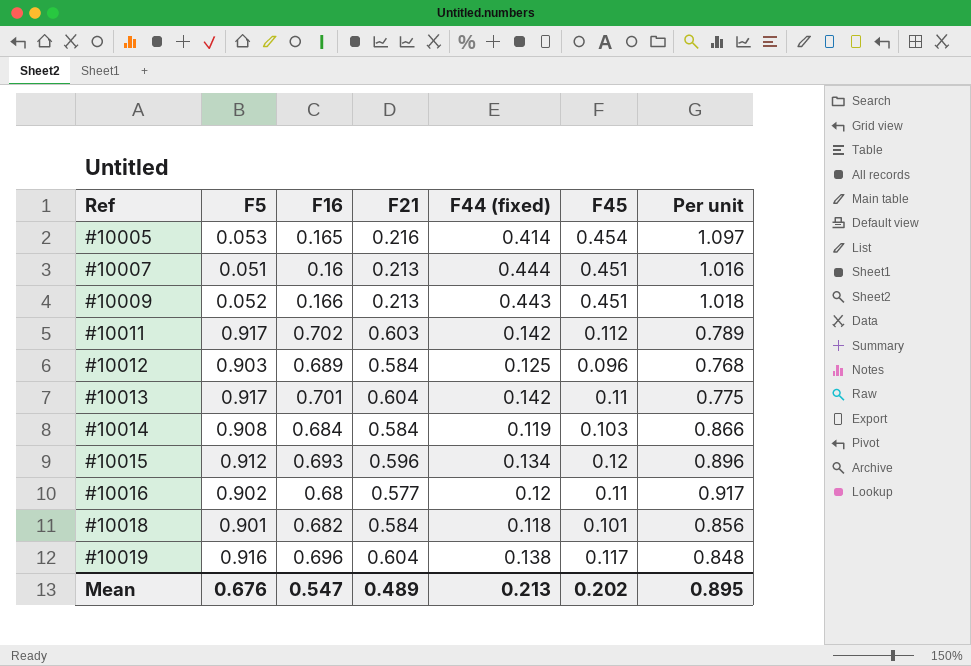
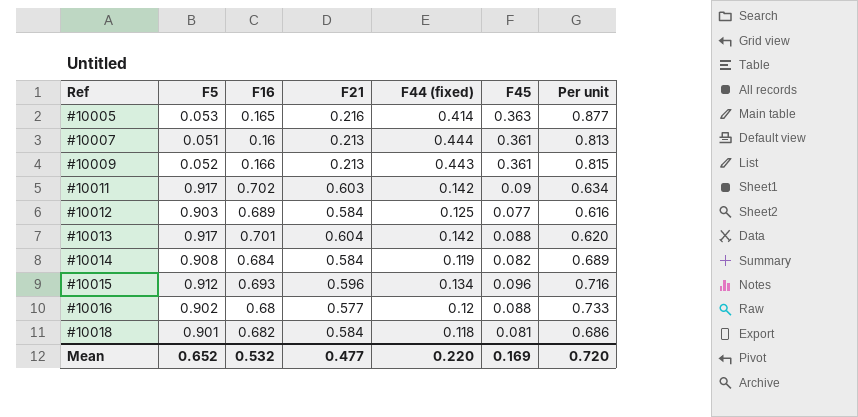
row #10019: 0.916 | 0.696 | 0.604 | 0.138 | 0.117 | 0.848 -> none
#10005 | F45: 0.454 -> 0.363
#10005 | Per unit: 1.097 -> 0.877
#10007 | F45: 0.451 -> 0.361
#10007 | Per unit: 1.016 -> 0.813
#10009 | F45: 0.451 -> 0.361
#10009 | Per unit: 1.018 -> 0.815
#10011 | F45: 0.112 -> 0.09
#10011 | Per unit: 0.789 -> 0.634
#10012 | F45: 0.096 -> 0.077
#10012 | Per unit: 0.768 -> 0.616
#10013 | F45: 0.11 -> 0.088
#10013 | Per unit: 0.775 -> 0.620
#10014 | F45: 0.103 -> 0.082
#10014 | Per unit: 0.866 -> 0.689
#10015 | F45: 0.12 -> 0.096
#10015 | Per unit: 0.896 -> 0.716
#10016 | F45: 0.11 -> 0.088
#10016 | Per unit: 0.917 -> 0.733
#10018 | F45: 0.101 -> 0.081
#10018 | Per unit: 0.856 -> 0.686
Mean | F5: 0.676 -> 0.652
Mean | F16: 0.547 -> 0.532
Mean | F21: 0.489 -> 0.477
Mean | F44 (fixed): 0.213 -> 0.220
Mean | F45: 0.202 -> 0.169
Mean | Per unit: 0.895 -> 0.720

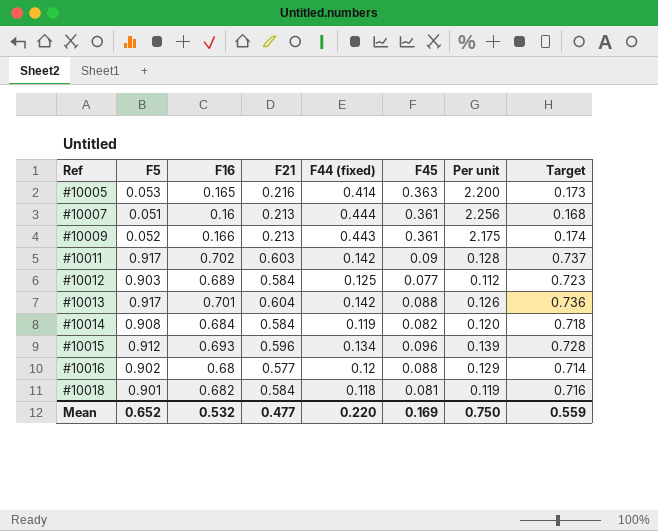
column Per unit | formula: [F45] / [F44 (fixed)] -> [F45] / [F16]
column Target | formula: none -> [F16] * 1.05
Mean | Per unit: 0.720 -> 0.750

